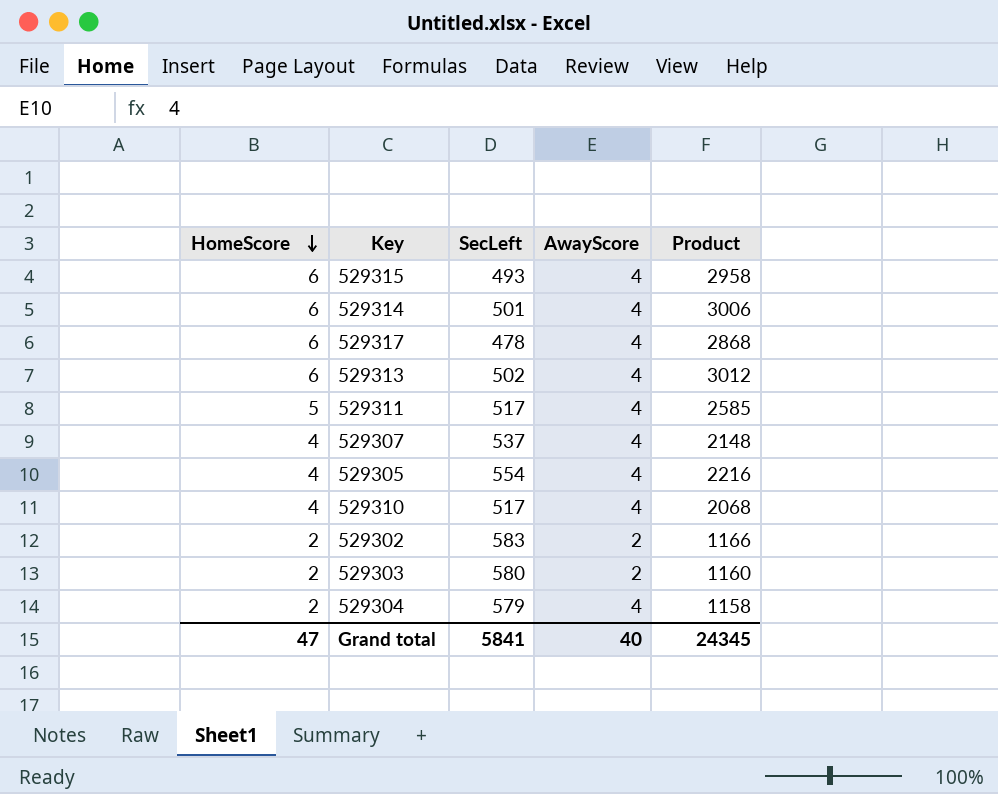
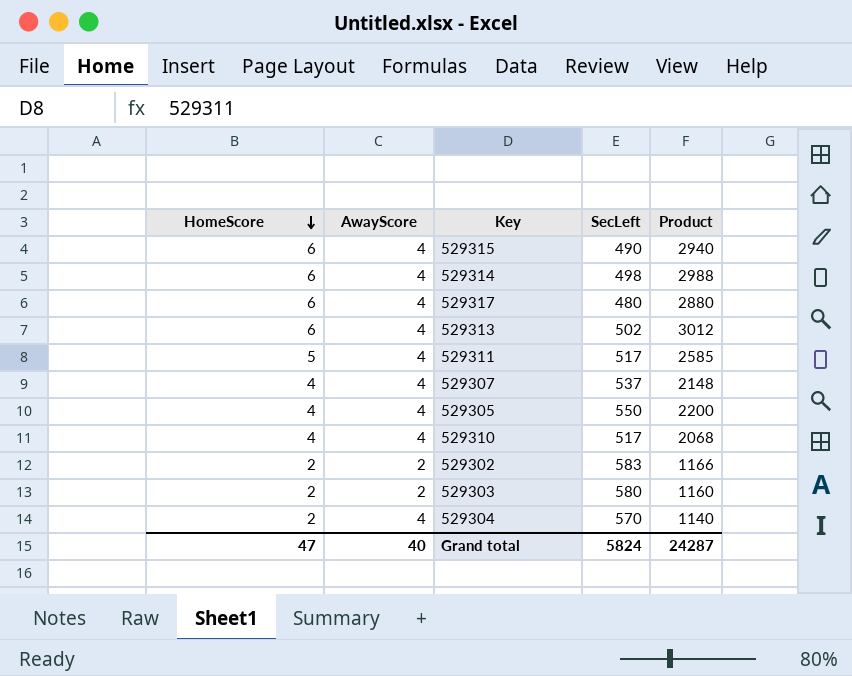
column AwayScore | position: 4 -> 2
529315 | SecLeft: 493 -> 490
529315 | Product: 2958 -> 2940
529314 | SecLeft: 501 -> 498
529314 | Product: 3006 -> 2988
529317 | SecLeft: 478 -> 480
529317 | Product: 2868 -> 2880
529305 | SecLeft: 554 -> 550
529305 | Product: 2216 -> 2200
529304 | SecLeft: 579 -> 570
529304 | Product: 1158 -> 1140
Grand total | SecLeft: 5841 -> 5824
Grand total | Product: 24345 -> 24287

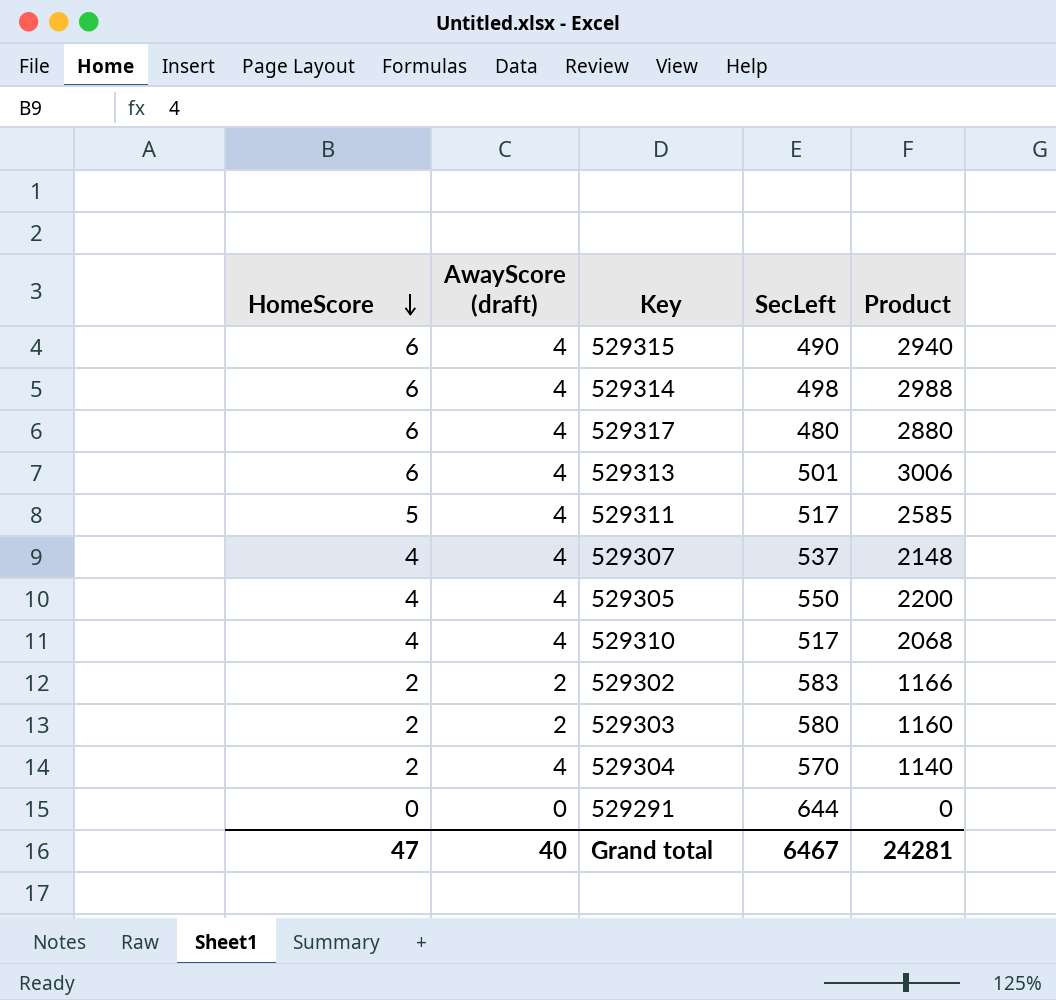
column name: AwayScore -> AwayScore (draft)
529313 | SecLeft: 502 -> 501
529313 | Product: 3012 -> 3006
row 529291: none -> 0 | 0 | 644 | 0
Grand total | SecLeft: 5824 -> 6467
Grand total | Product: 24287 -> 24281

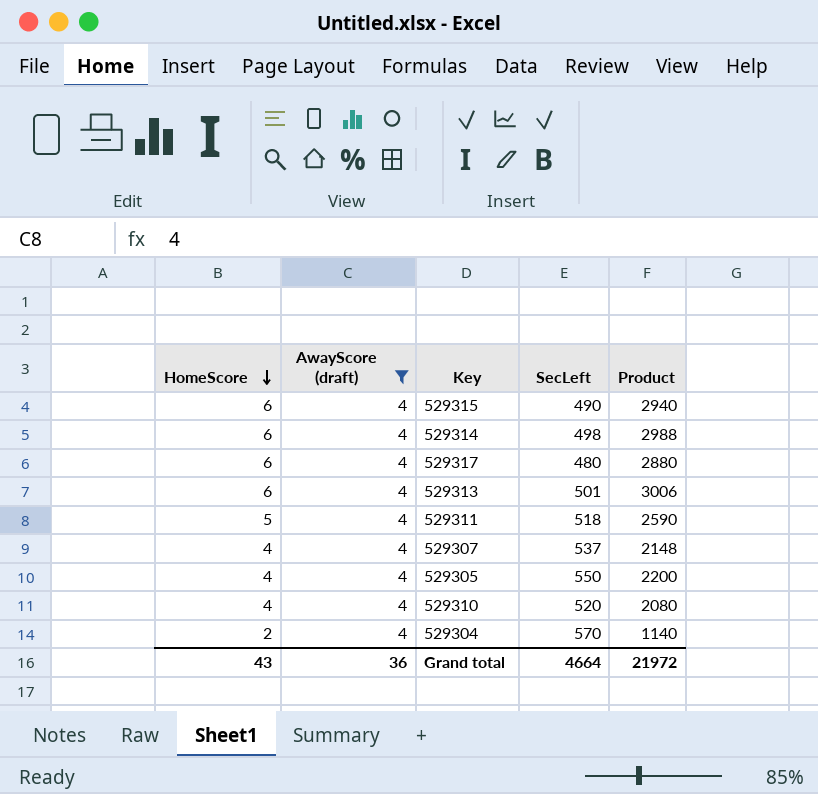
filter: none -> AwayScore (draft) = 4
529311 | SecLeft: 517 -> 518
529311 | Product: 2585 -> 2590
529310 | SecLeft: 517 -> 520
529310 | Product: 2068 -> 2080
Grand total | HomeScore: 47 -> 43
Grand total | AwayScore (draft): 40 -> 36
Grand total | SecLeft: 6467 -> 4664
Grand total | Product: 24281 -> 21972

